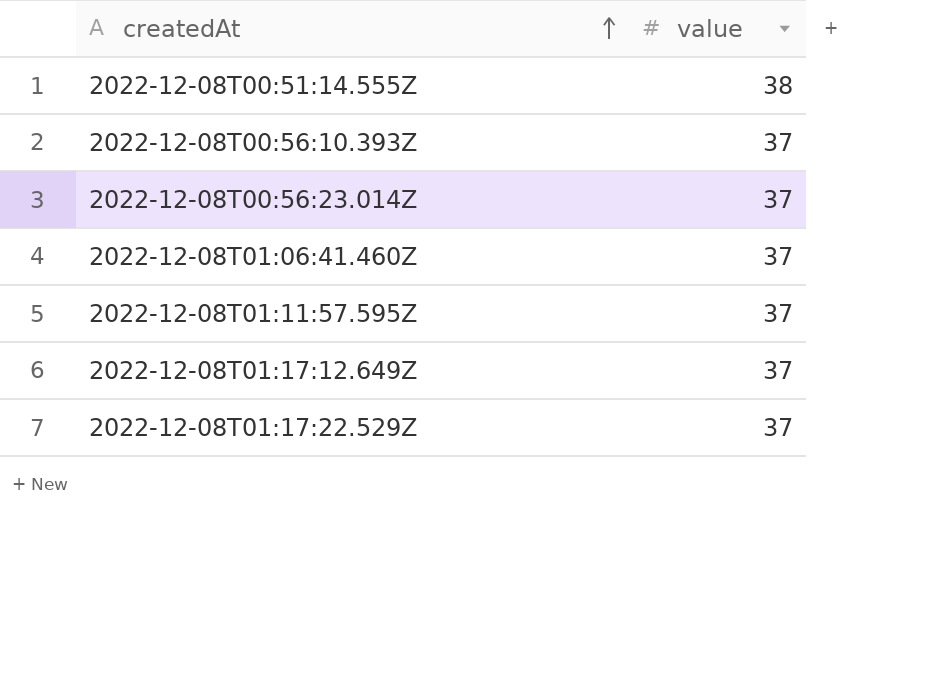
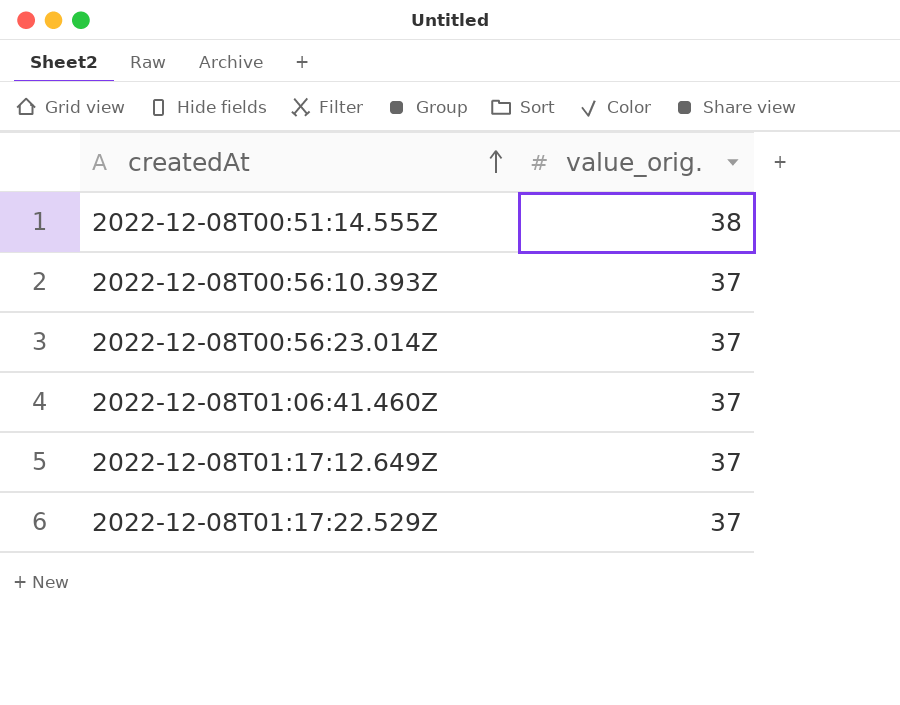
column name: value -> value_orig.
row 2022-12-08T01:11:57.595Z: 37 -> none

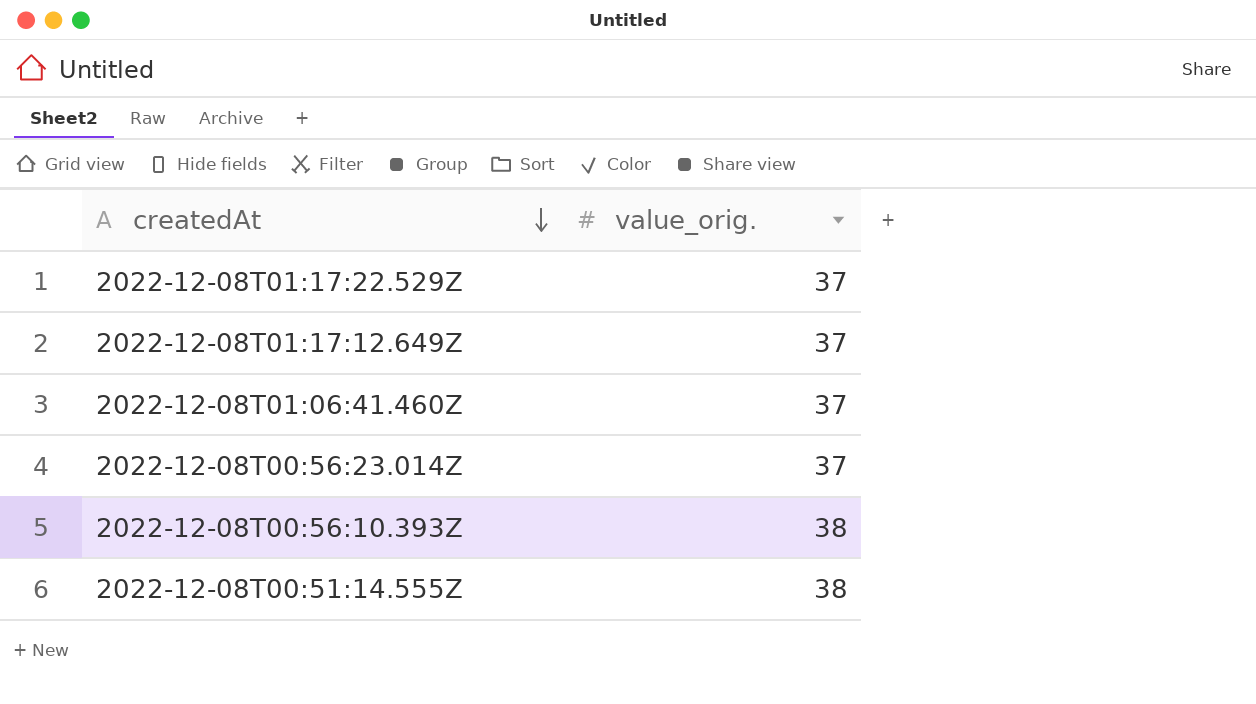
row order: createdAt ascending -> createdAt descending
2022-12-08T00:56:10.393Z | value_orig.: 37 -> 38

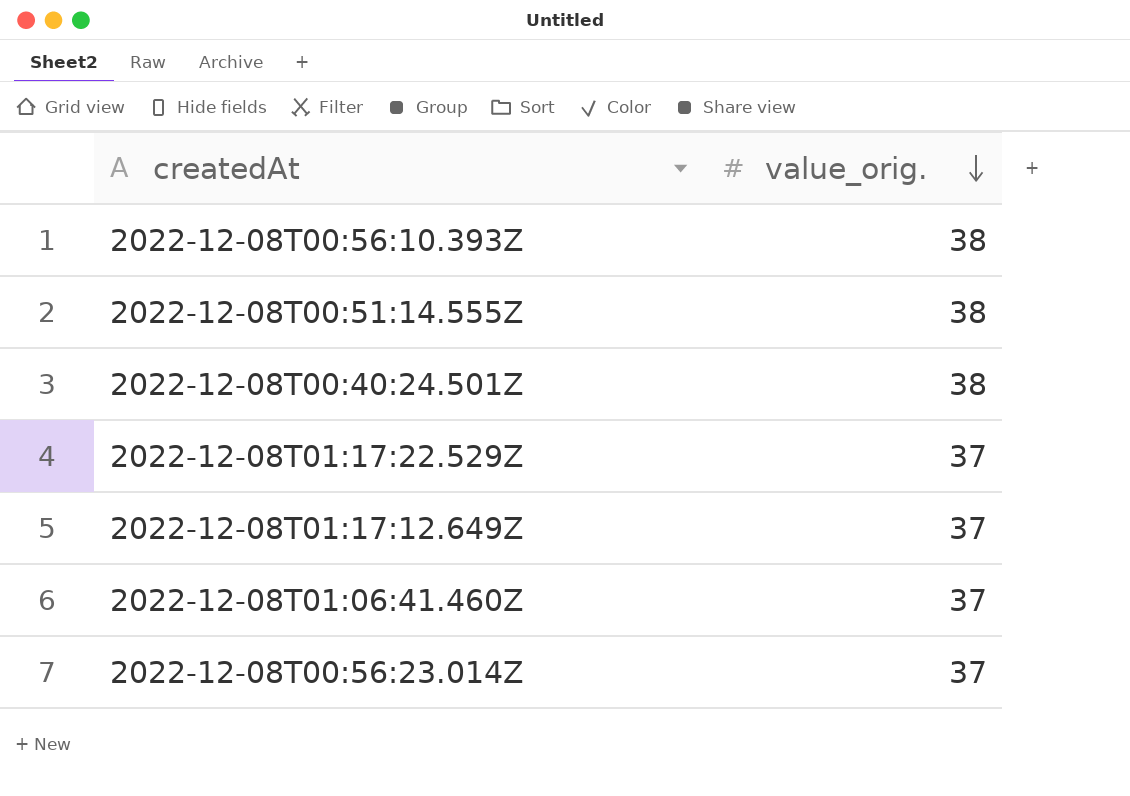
row order: createdAt descending -> value_orig. descending
row 2022-12-08T00:40:24.501Z: none -> 38

